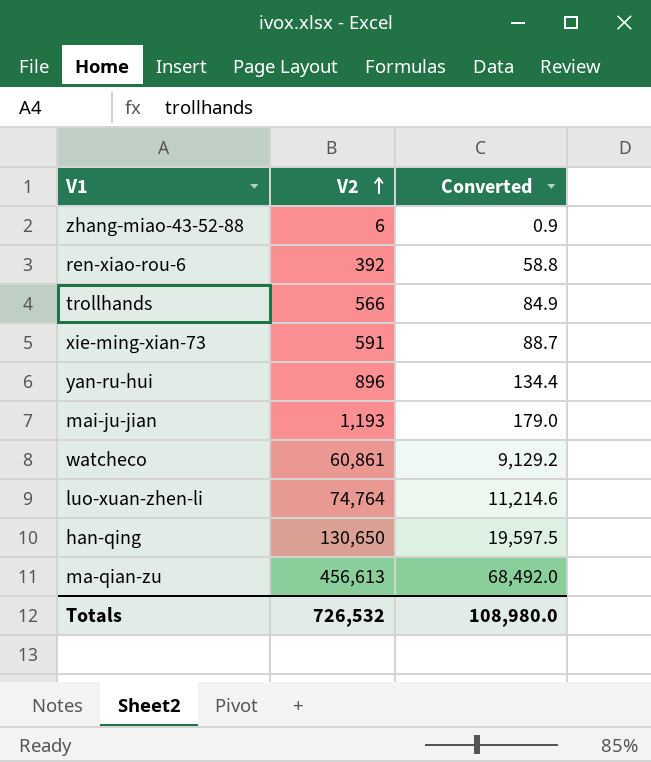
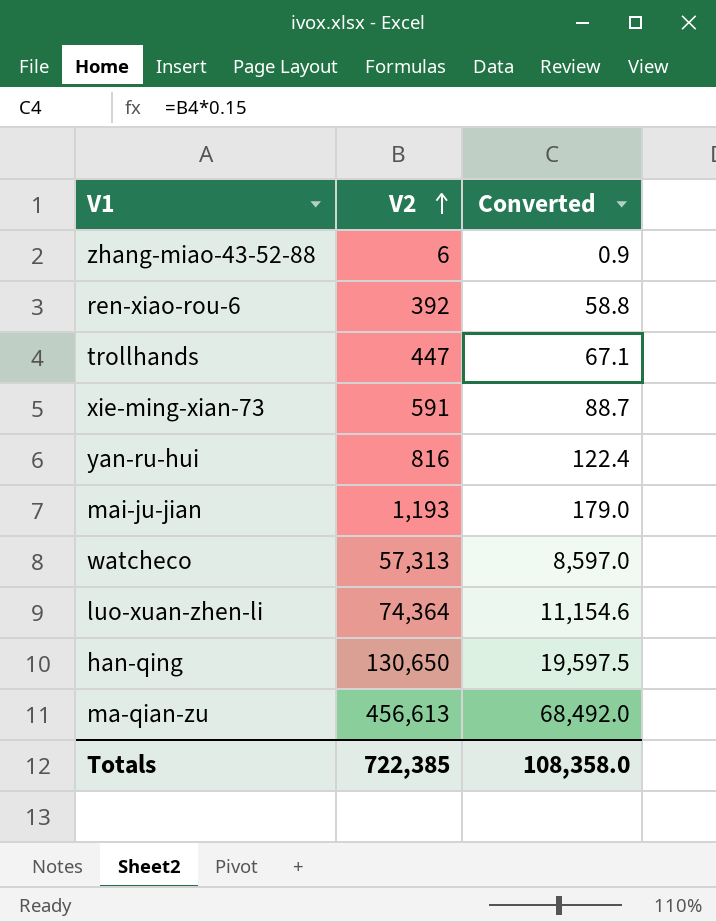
trollhands | V2: 566 -> 447
trollhands | Converted: 84.9 -> 67.1
yan-ru-hui | V2: 896 -> 816
yan-ru-hui | Converted: 134.4 -> 122.4
watcheco | V2: 60,861 -> 57,313
watcheco | Converted: 9,129.2 -> 8,597.0
luo-xuan-zhen-li | V2: 74,764 -> 74,364
luo-xuan-zhen-li | Converted: 11,214.6 -> 11,154.6
Totals | V2: 726,532 -> 722,385
Totals | Converted: 108,980.0 -> 108,358.0

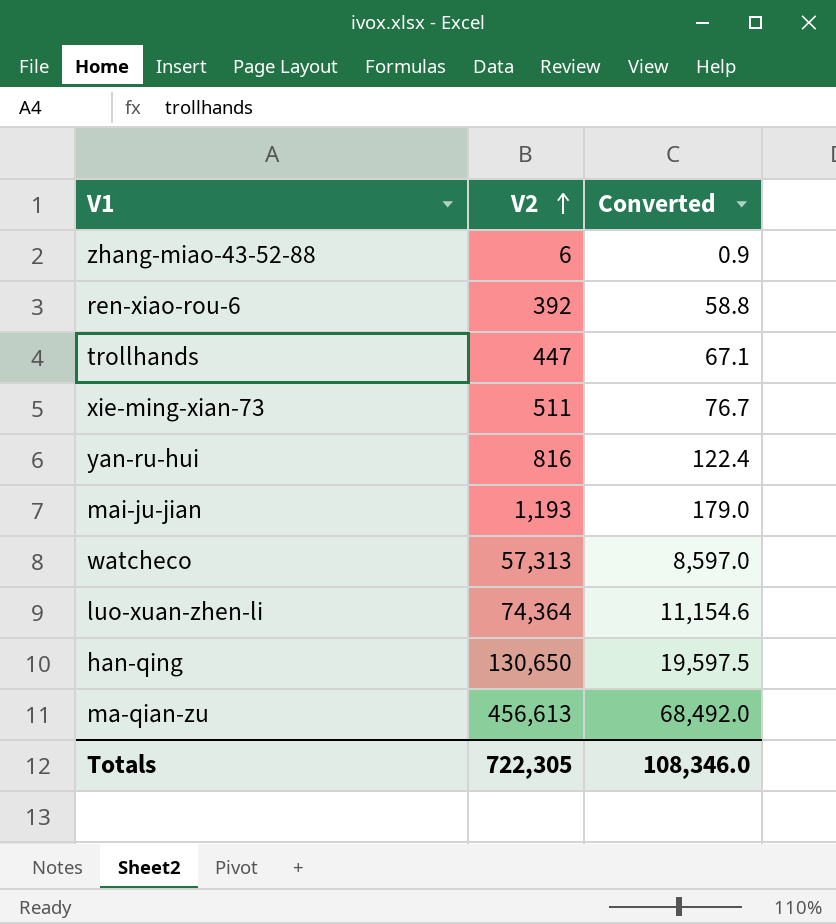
xie-ming-xian-73 | V2: 591 -> 511
xie-ming-xian-73 | Converted: 88.7 -> 76.7
Totals | V2: 722,385 -> 722,305
Totals | Converted: 108,358.0 -> 108,346.0

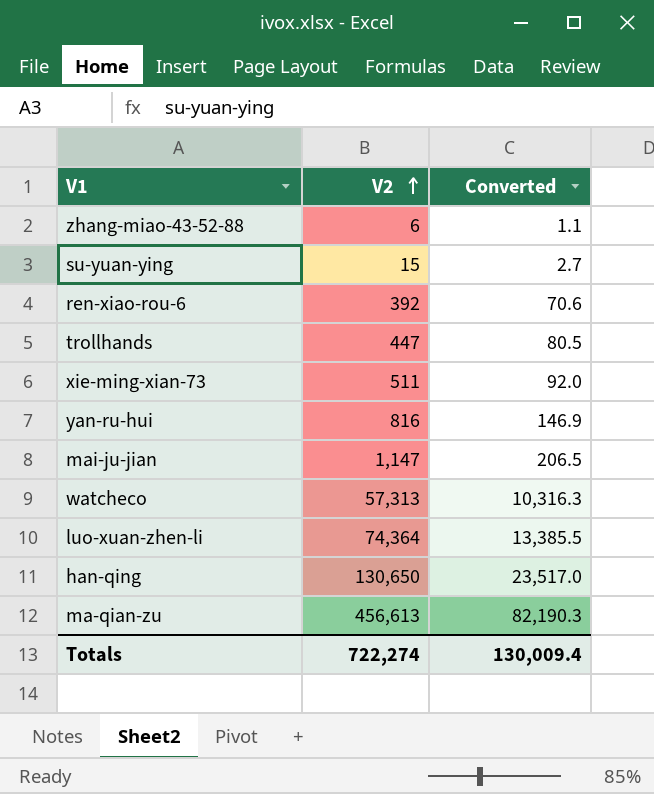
column Converted | formula: [V2] * 0.15 -> [V2] * 0.18
row su-yuan-ying: none -> 15 | 2.7
mai-ju-jian | V2: 1,193 -> 1,147
Totals | V2: 722,305 -> 722,274
Totals | Converted: 108,346.0 -> 130,009.4

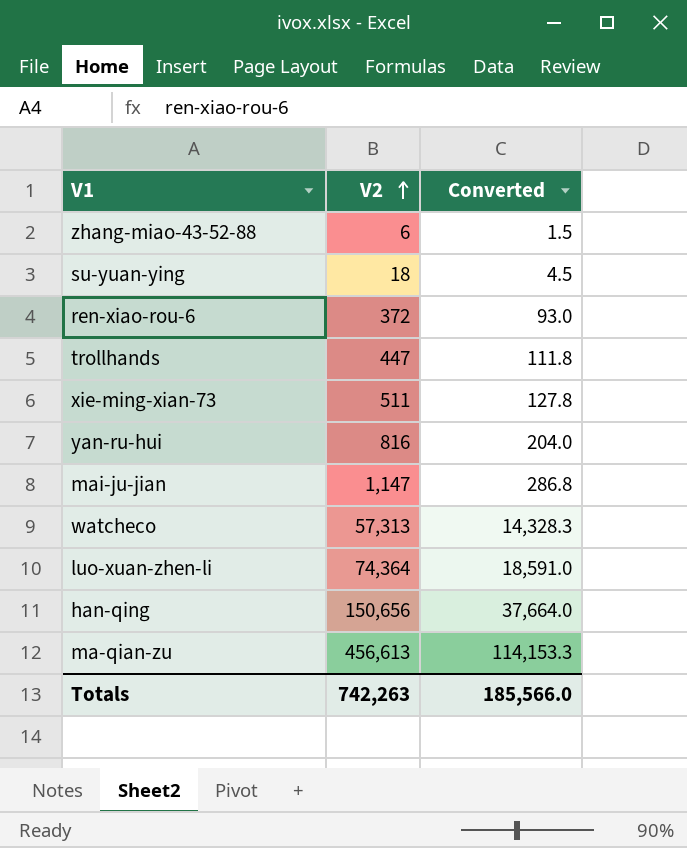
column Converted | formula: [V2] * 0.18 -> [V2] * 0.25
su-yuan-ying | V2: 15 -> 18
ren-xiao-rou-6 | V2: 392 -> 372
han-qing | V2: 130,650 -> 150,656
Totals | V2: 722,274 -> 742,263
Totals | Converted: 130,009.4 -> 185,566.0

